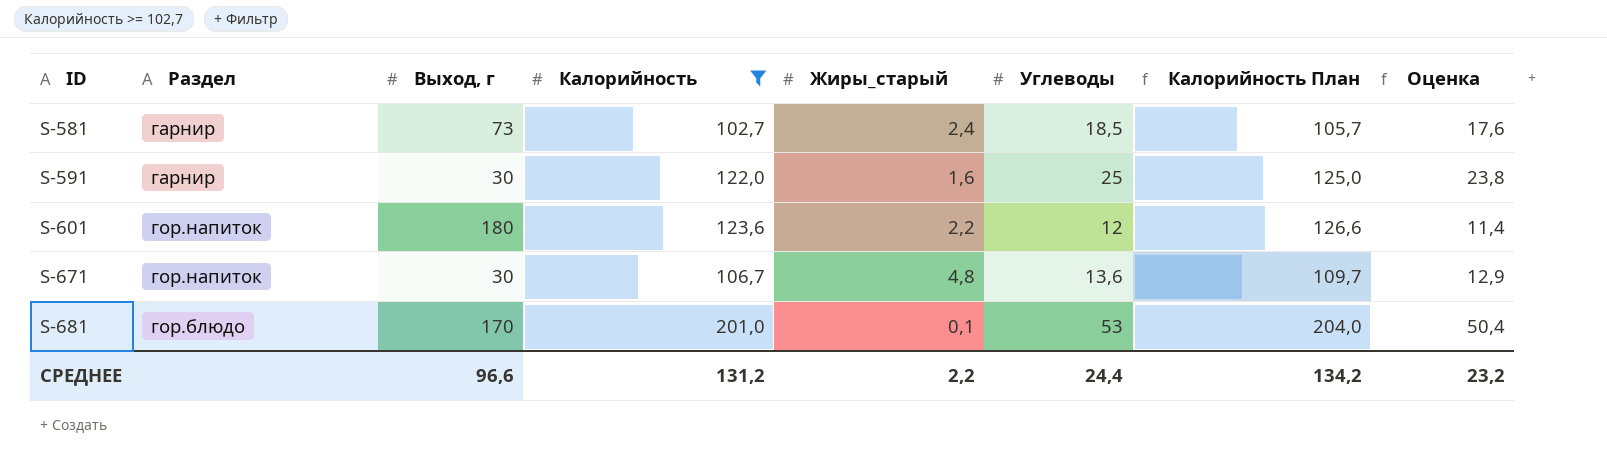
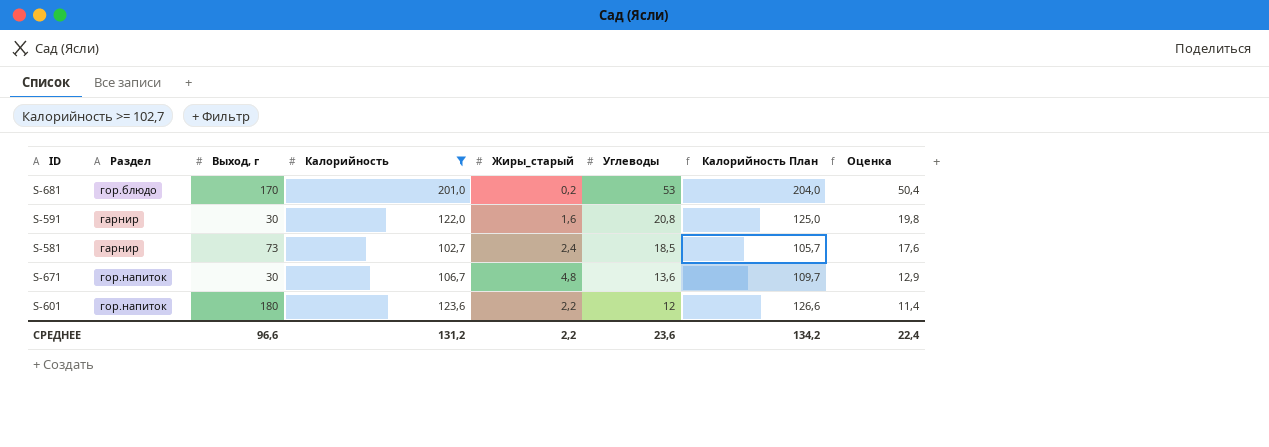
row order: ID ascending -> Углеводы descending
S-681 | Жиры_старый: 0,1 -> 0,2
S-591 | Углеводы: 25 -> 20,8
S-591 | Оценка: 23,8 -> 19,8
СРЕДНЕЕ | Углеводы: 24,4 -> 23,6
СРЕДНЕЕ | Оценка: 23,2 -> 22,4

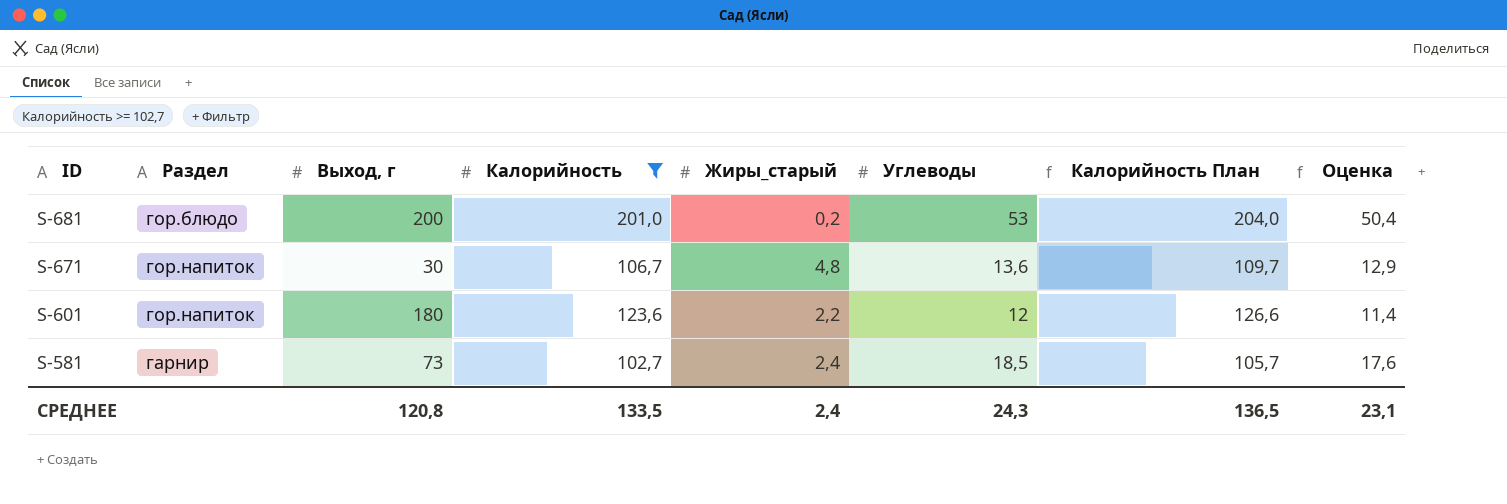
row order: Углеводы descending -> ID descending
row S-591: гарнир | 30 | 122,0 | 1,6 | 20,8 | 125,0 | 19,8 -> none
S-681 | Выход, г: 170 -> 200
СРЕДНЕЕ | Выход, г: 96,6 -> 120,8
СРЕДНЕЕ | Калорийность: 131,2 -> 133,5
СРЕДНЕЕ | Жиры_старый: 2,2 -> 2,4
СРЕДНЕЕ | Углеводы: 23,6 -> 24,3
СРЕДНЕЕ | Калорийность План: 134,2 -> 136,5
СРЕДНЕЕ | Оценка: 22,4 -> 23,1

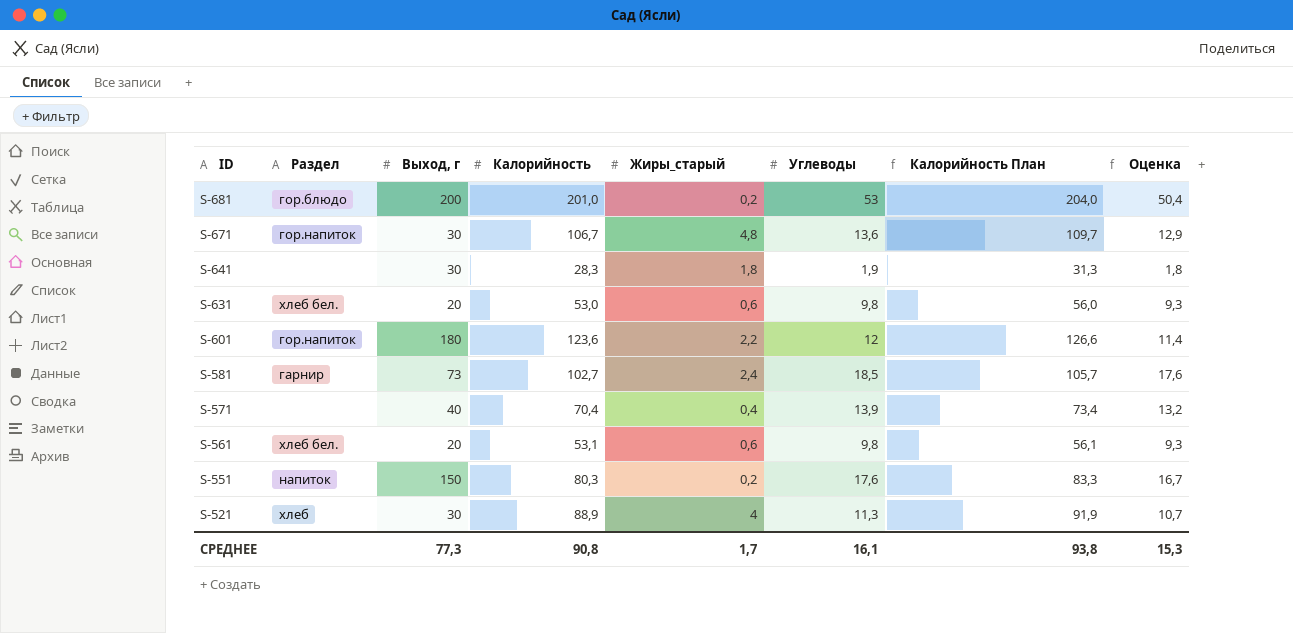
filter: Калорийность >= 102,7 -> none
СРЕДНЕЕ | Выход, г: 120,8 -> 77,3
СРЕДНЕЕ | Калорийность: 133,5 -> 90,8
СРЕДНЕЕ | Жиры_старый: 2,4 -> 1,7
СРЕДНЕЕ | Углеводы: 24,3 -> 16,1
СРЕДНЕЕ | Калорийность План: 136,5 -> 93,8
СРЕДНЕЕ | Оценка: 23,1 -> 15,3

